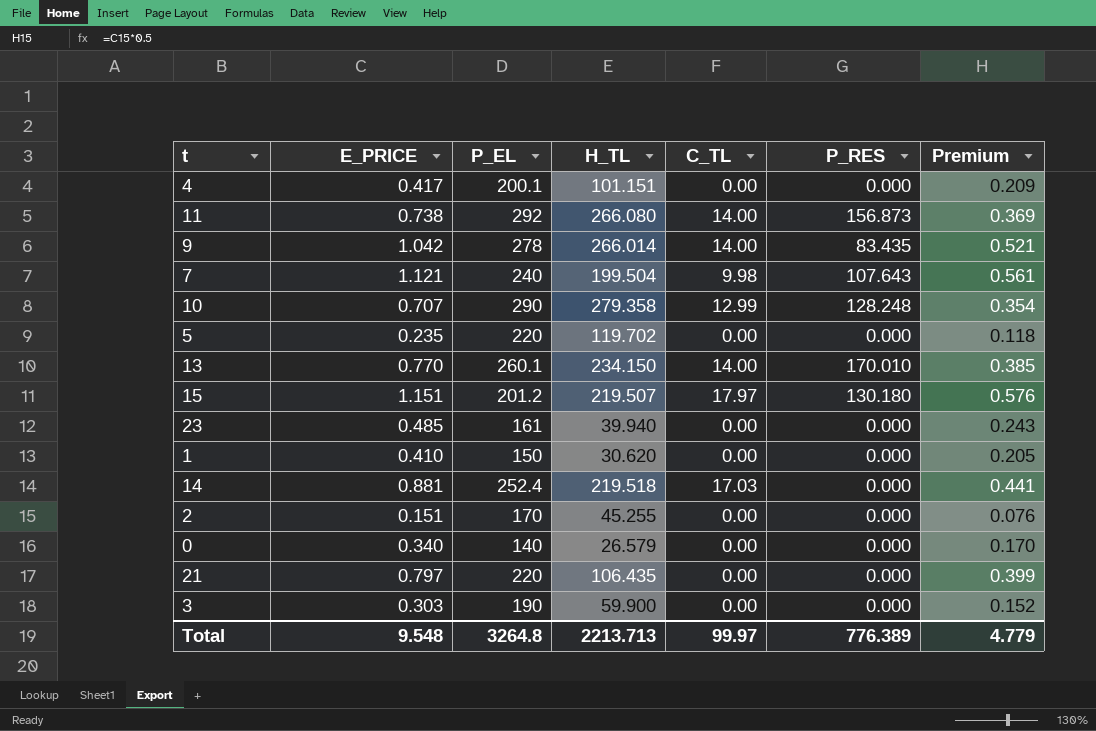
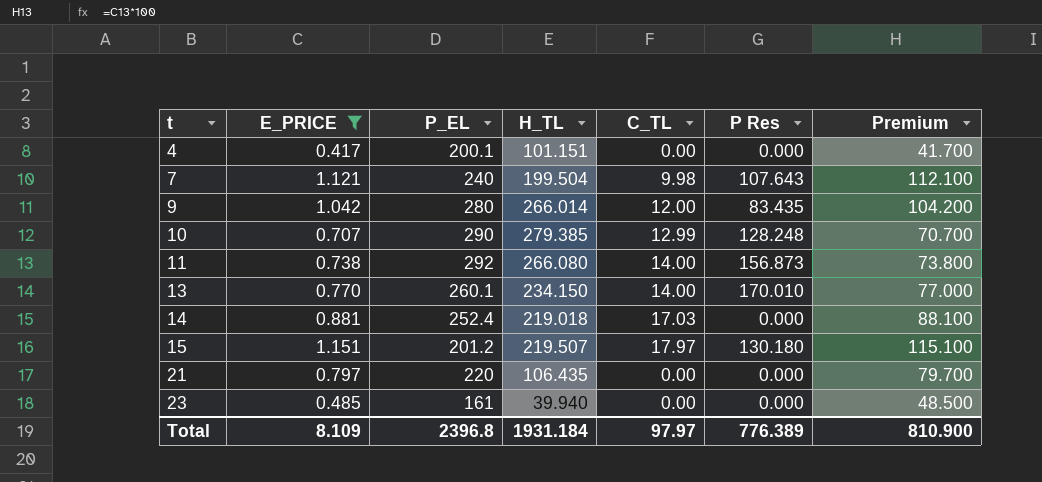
filter: none -> E_PRICE >= 0.417
row order: none -> t ascending
column name: P_RES -> P Res
column Premium | formula: [E_PRICE] * 0.5 -> [E_PRICE] * 100
9 | P_EL: 278 -> 280
9 | C_TL: 14.00 -> 12.00
10 | H_TL: 279.358 -> 279.385
14 | H_TL: 219.518 -> 219.018
Total | E_PRICE: 9.548 -> 8.109
Total | P_EL: 3264.8 -> 2396.8
Total | H_TL: 2213.713 -> 1931.184
Total | C_TL: 99.97 -> 97.97
Total | Premium: 4.779 -> 810.900

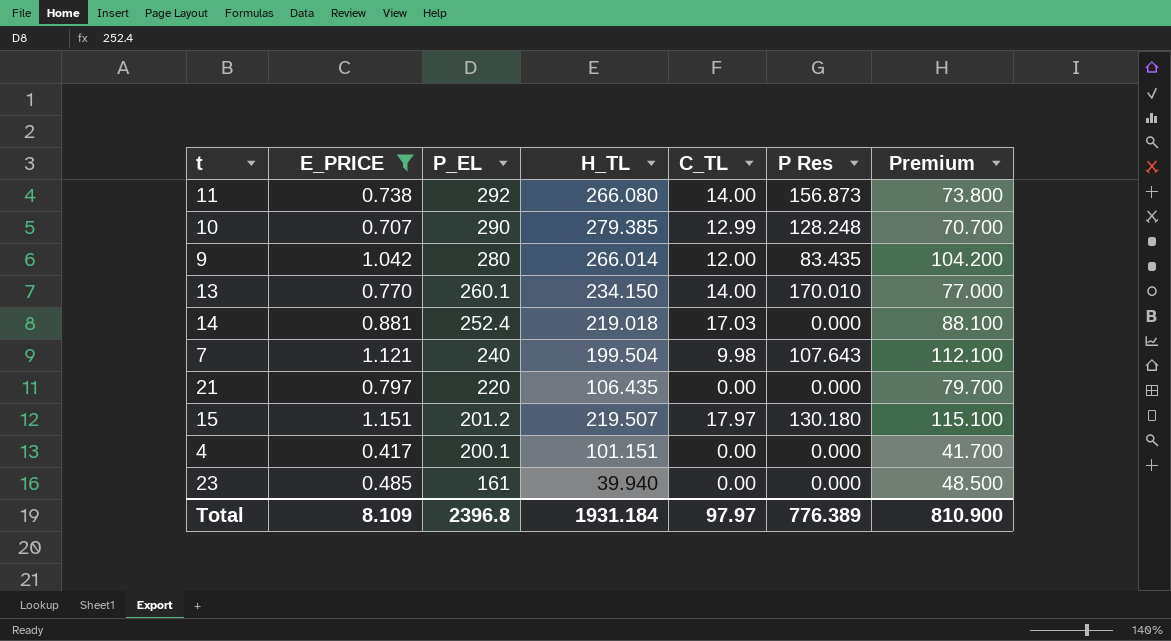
row order: t ascending -> P_EL descending

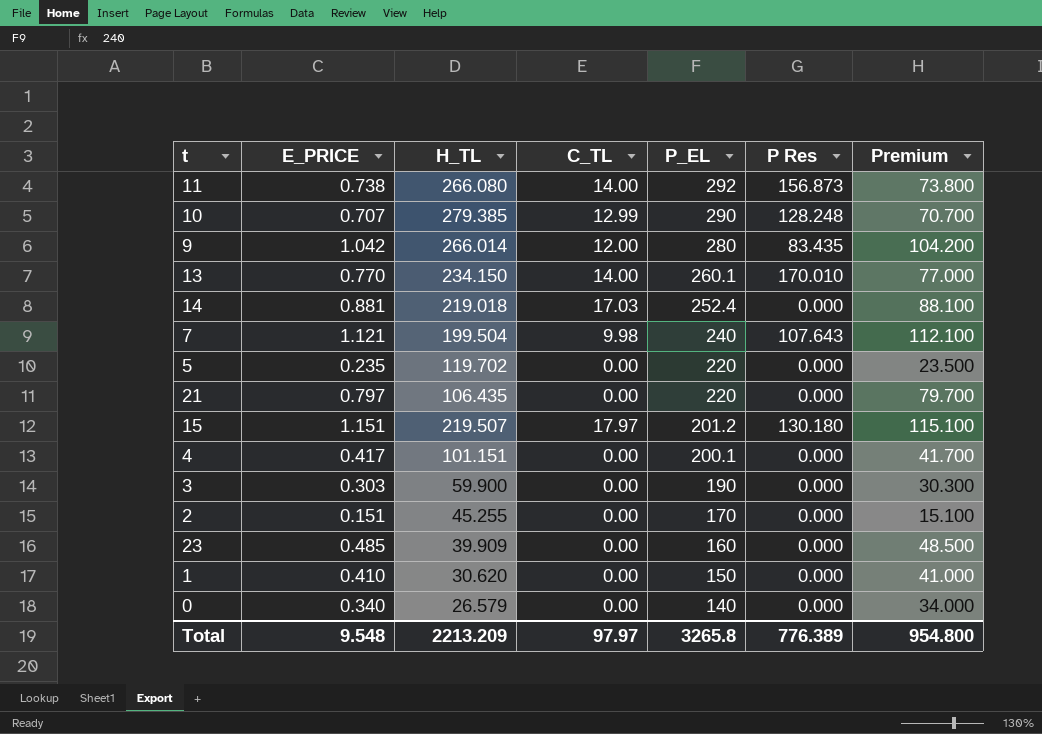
filter: E_PRICE >= 0.417 -> none
column P_EL | position: 3 -> 5
23 | H_TL: 39.940 -> 39.909
23 | P_EL: 161 -> 160
Total | E_PRICE: 8.109 -> 9.548
Total | H_TL: 1931.184 -> 2213.209
Total | P_EL: 2396.8 -> 3265.8
Total | Premium: 810.900 -> 954.800

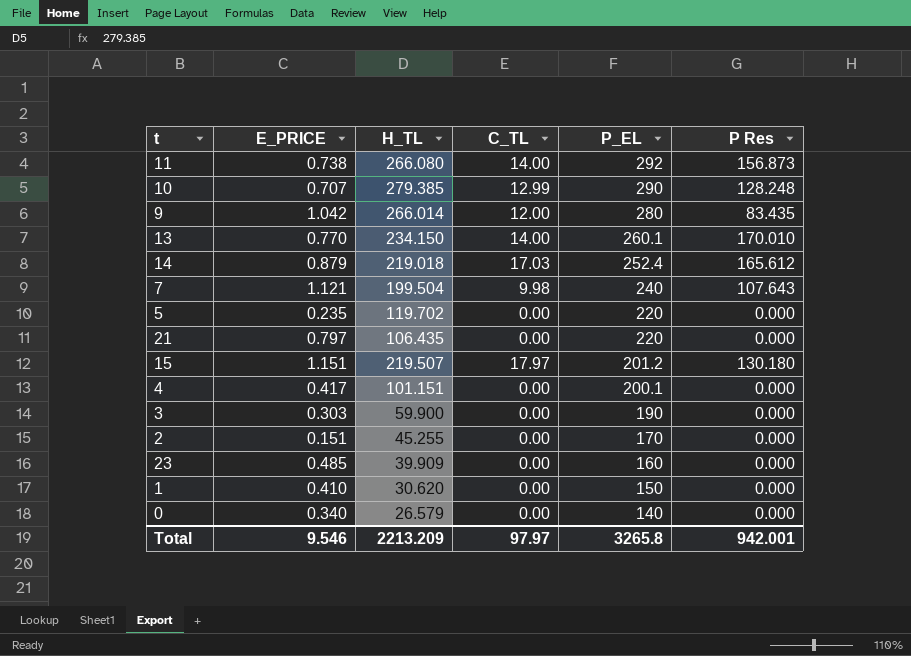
column Premium | formula: [E_PRICE] * 100 -> none
14 | E_PRICE: 0.881 -> 0.879
14 | P Res: 0.000 -> 165.612
Total | E_PRICE: 9.548 -> 9.546
Total | P Res: 776.389 -> 942.001

